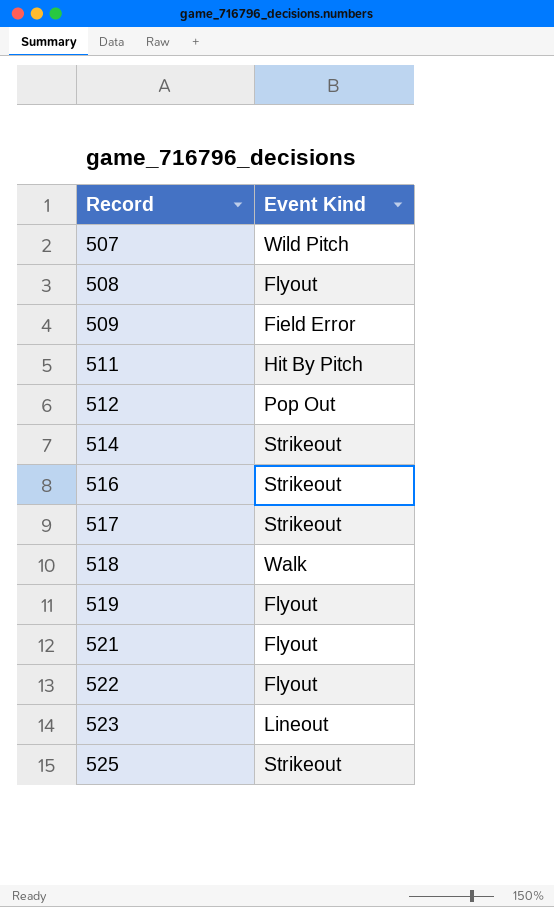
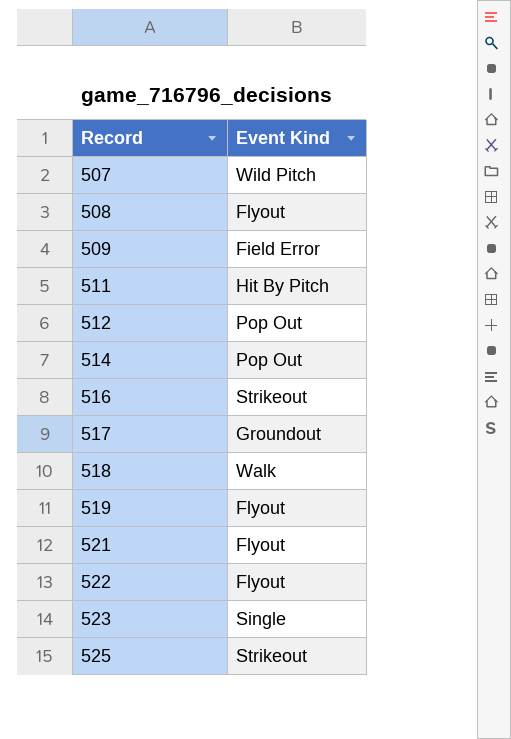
514 | Event Kind: Strikeout -> Pop Out
517 | Event Kind: Strikeout -> Groundout
523 | Event Kind: Lineout -> Single

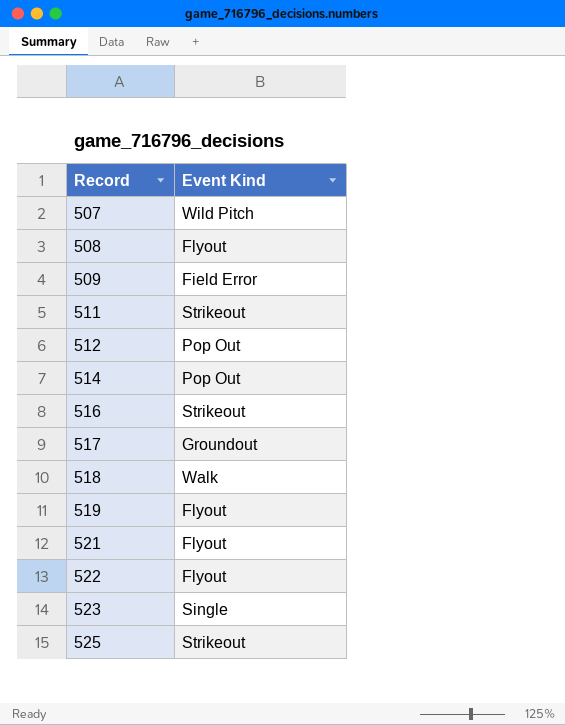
511 | Event Kind: Hit By Pitch -> Strikeout

